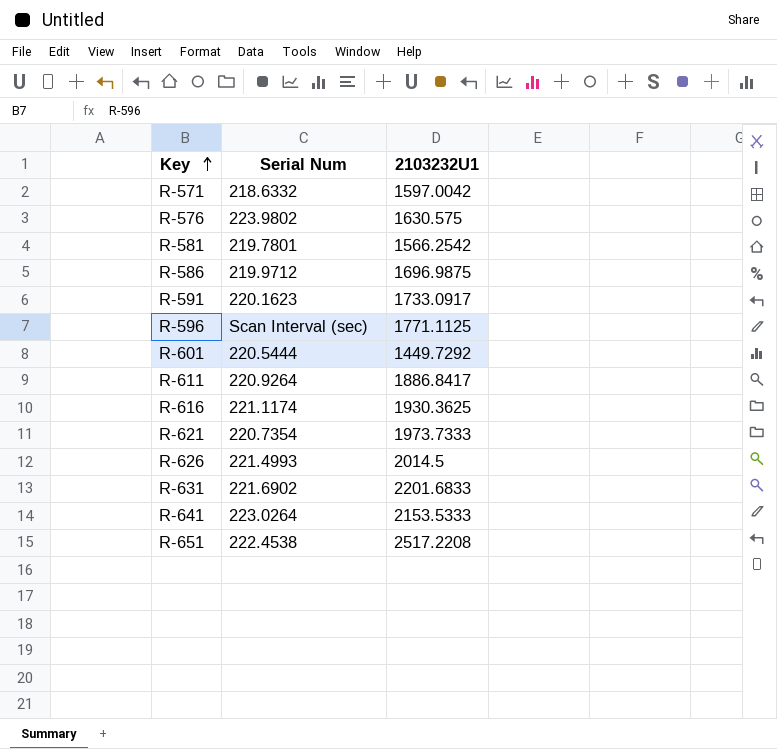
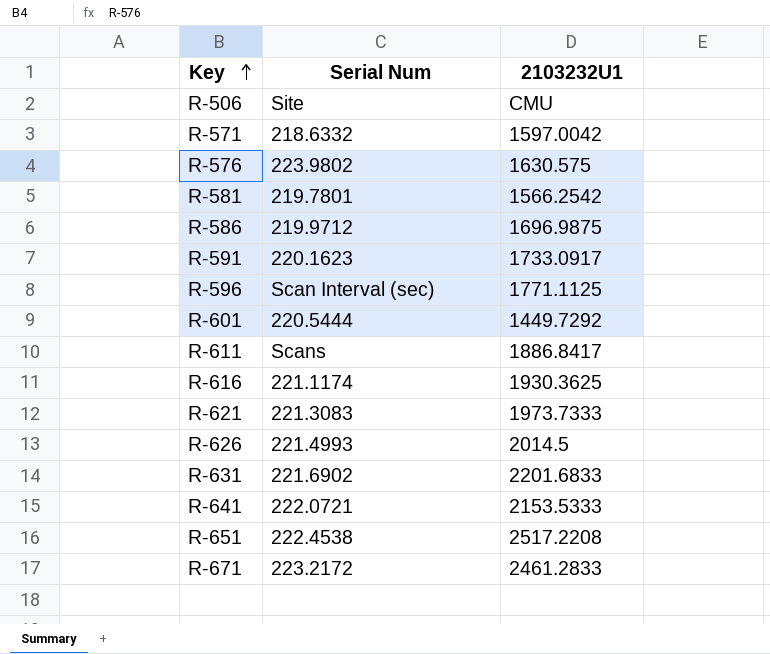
row R-506: none -> Site | CMU
R-611 | Serial Num: 220.9264 -> Scans
R-621 | Serial Num: 220.7354 -> 221.3083
R-641 | Serial Num: 223.0264 -> 222.0721
row R-671: none -> 223.2172 | 2461.2833

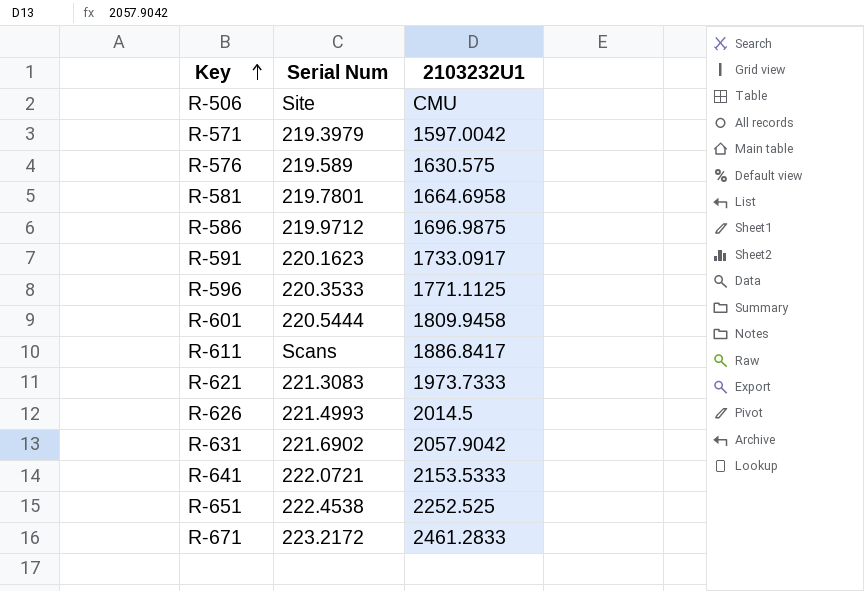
row R-616: 221.1174 | 1930.3625 -> none
R-571 | Serial Num: 218.6332 -> 219.3979
R-576 | Serial Num: 223.9802 -> 219.589
R-581 | 2103232U1: 1566.2542 -> 1664.6958
R-596 | Serial Num: Scan Interval (sec) -> 220.3533
R-601 | 2103232U1: 1449.7292 -> 1809.9458
R-631 | 2103232U1: 2201.6833 -> 2057.9042
R-651 | 2103232U1: 2517.2208 -> 2252.525

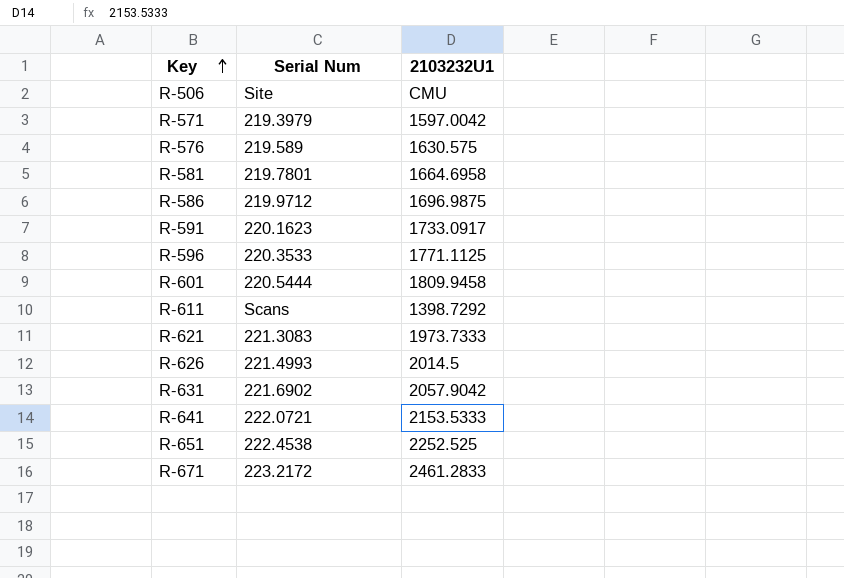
R-611 | 2103232U1: 1886.8417 -> 1398.7292

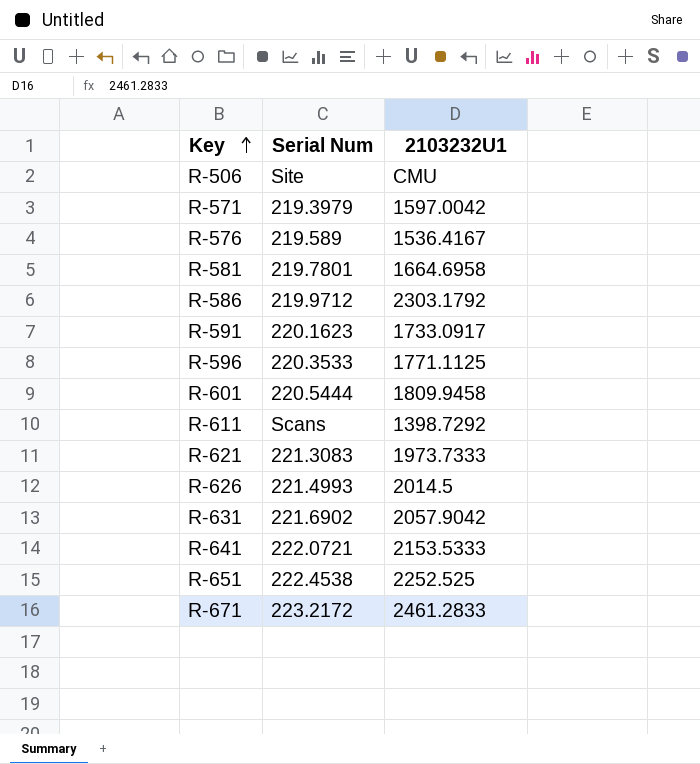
R-576 | 2103232U1: 1630.575 -> 1536.4167
R-586 | 2103232U1: 1696.9875 -> 2303.1792

